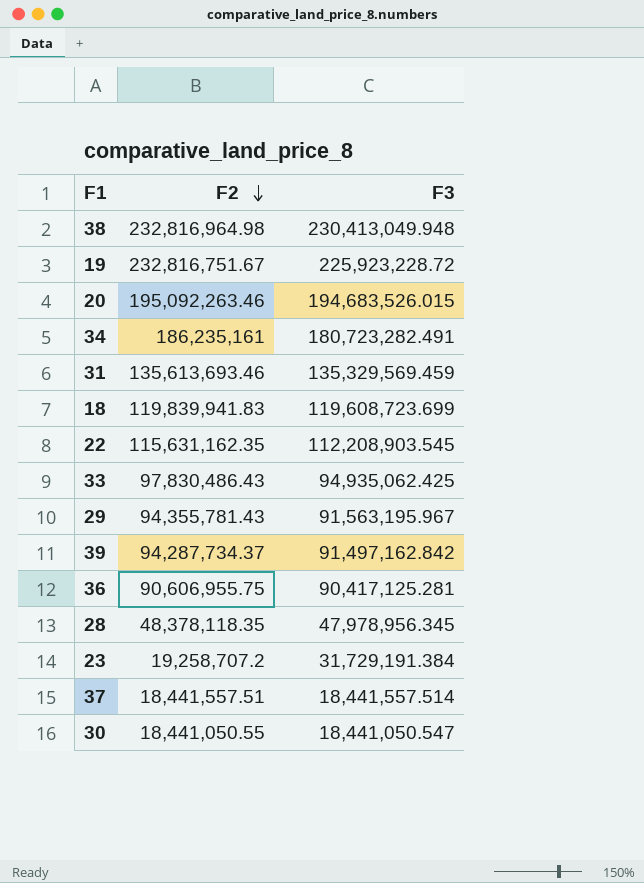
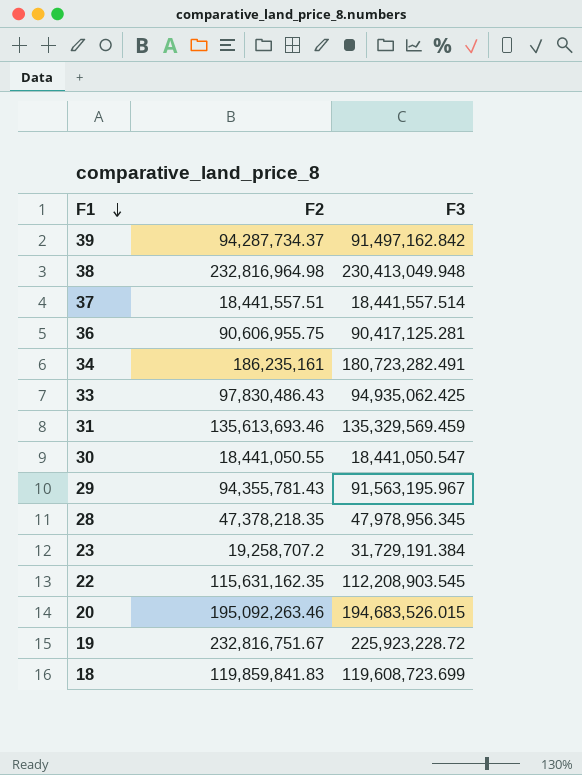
row order: F2 descending -> F1 descending
28 | F2: 48,378,118.35 -> 47,378,218.35
18 | F2: 119,839,941.83 -> 119,859,841.83

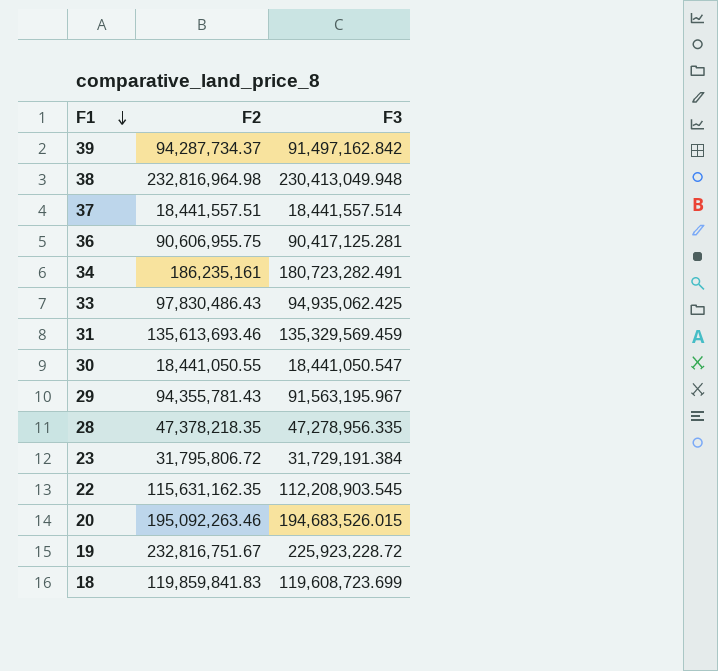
28 | F3: 47,978,956.345 -> 47,278,956.335
23 | F2: 19,258,707.2 -> 31,795,806.72

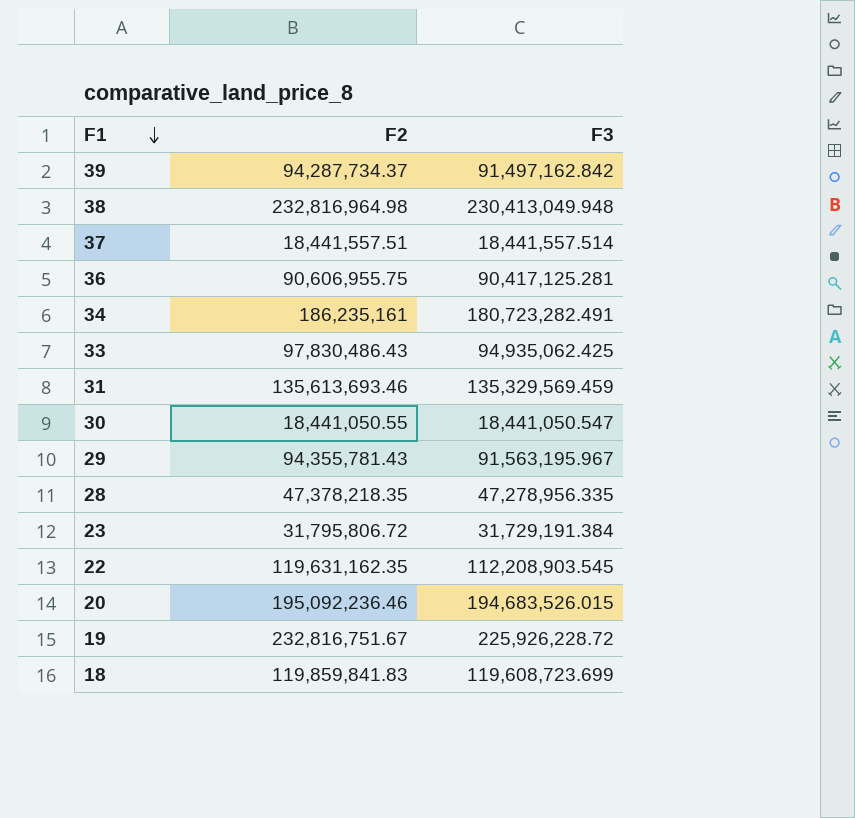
22 | F2: 115,631,162.35 -> 119,631,162.35
20 | F2: 195,092,263.46 -> 195,092,236.46
19 | F3: 225,923,228.72 -> 225,926,228.72

